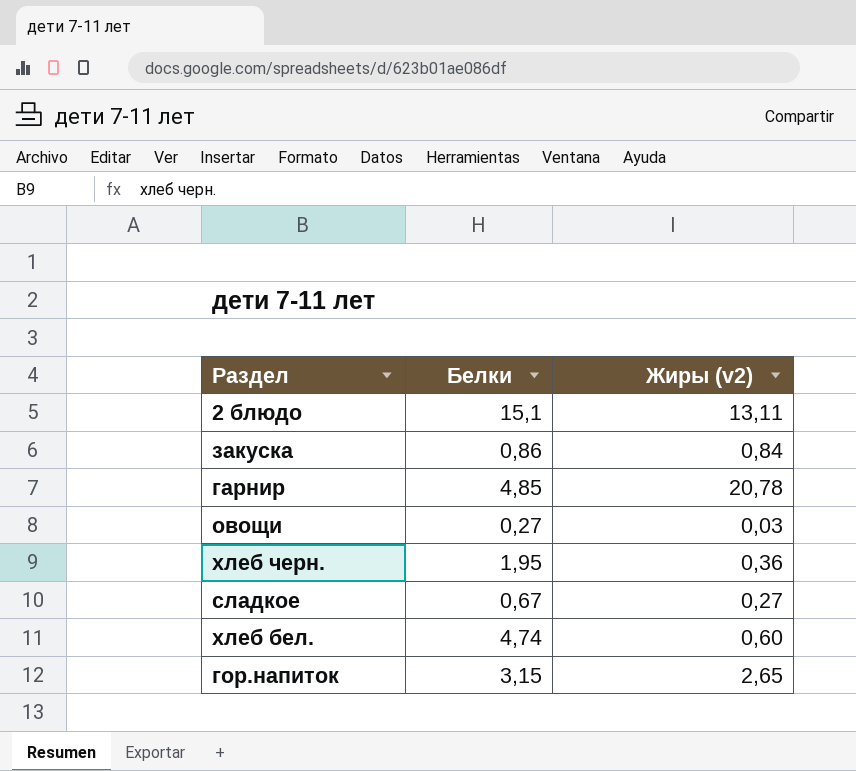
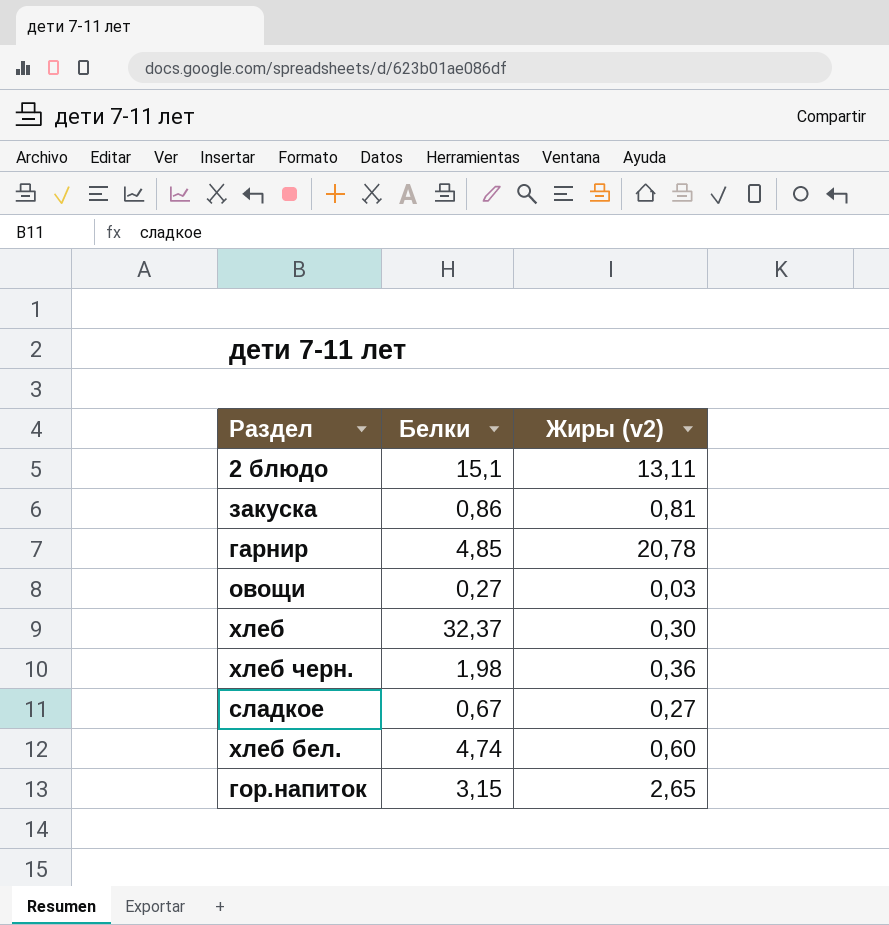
закуска | Жиры (v2): 0,84 -> 0,81
row хлеб: none -> 32,37 | 0,30
хлеб черн. | Белки: 1,95 -> 1,98

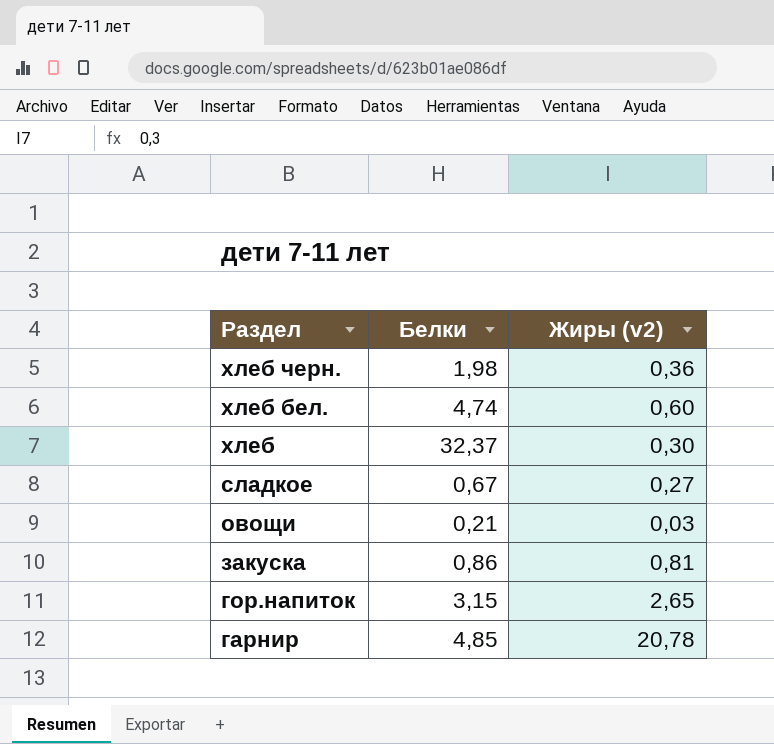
row order: none -> Раздел descending
row 2 блюдо: 15,1 | 13,11 -> none
овощи | Белки: 0,27 -> 0,21

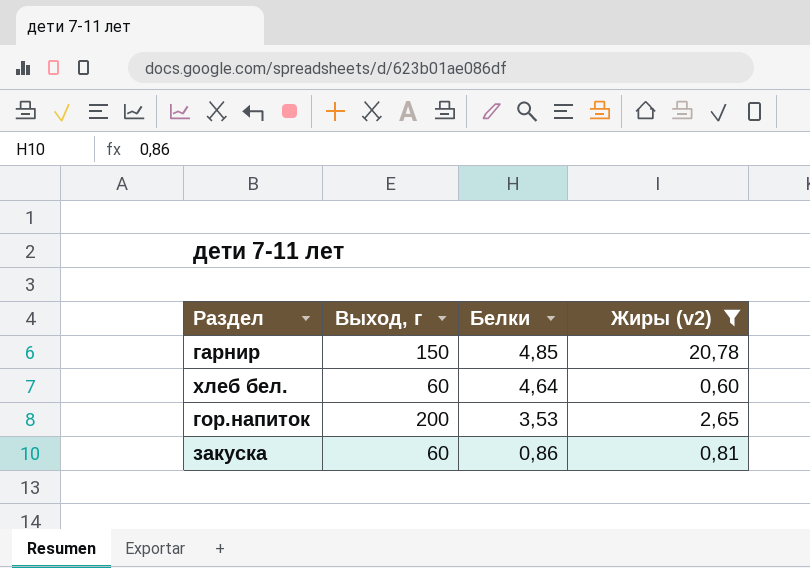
filter: none -> Жиры (v2) >= 0,60
row order: Раздел descending -> Белки descending
column Выход, г | position: none -> 2
хлеб бел. | Белки: 4,74 -> 4,64
гор.напиток | Белки: 3,15 -> 3,53

